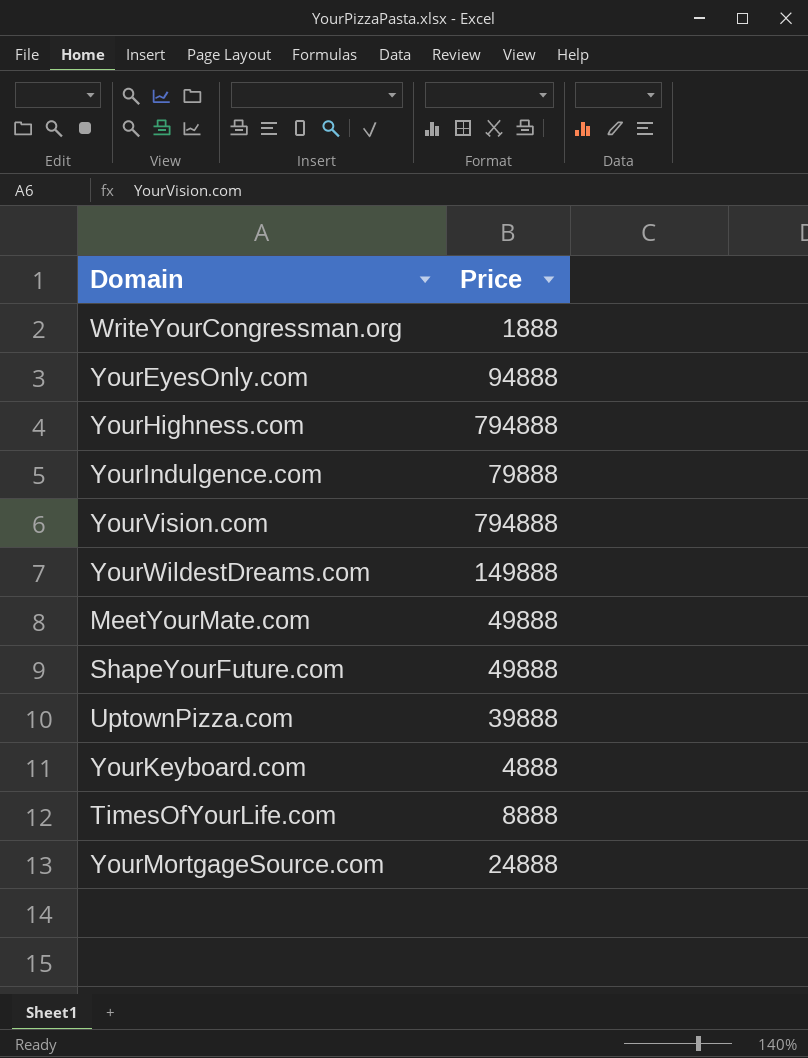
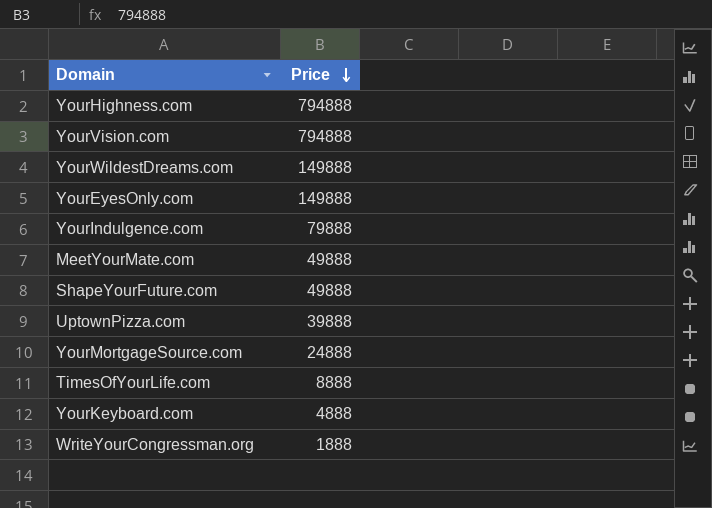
row order: none -> Price descending
YourEyesOnly.com | Price: 94888 -> 149888

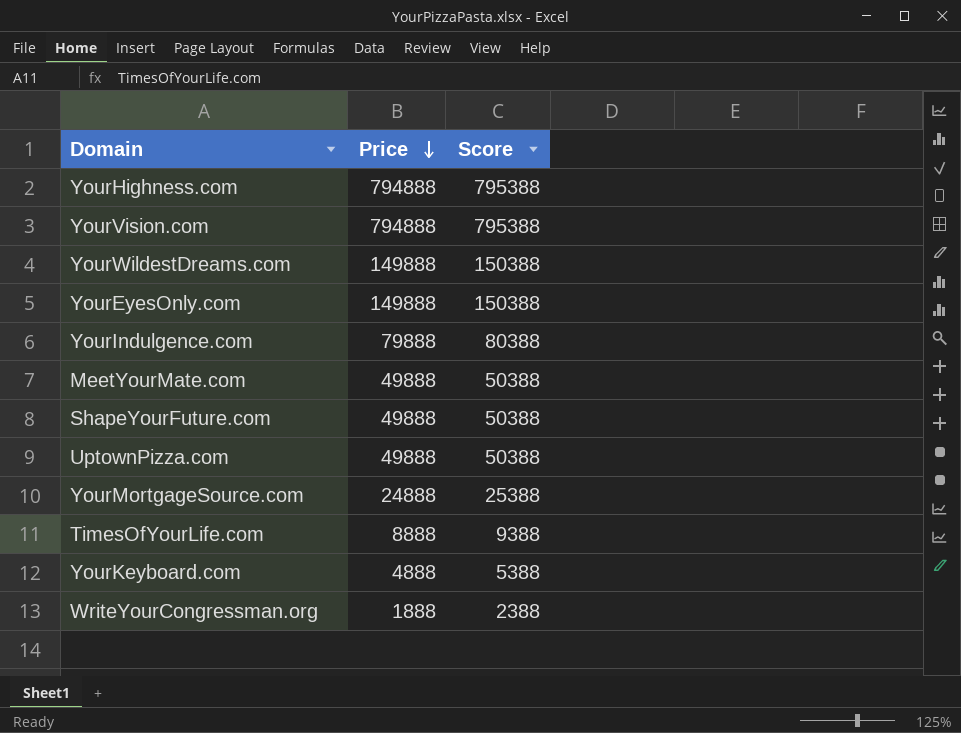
column Score | formula: none -> [Price] + 500
UptownPizza.com | Price: 39888 -> 49888

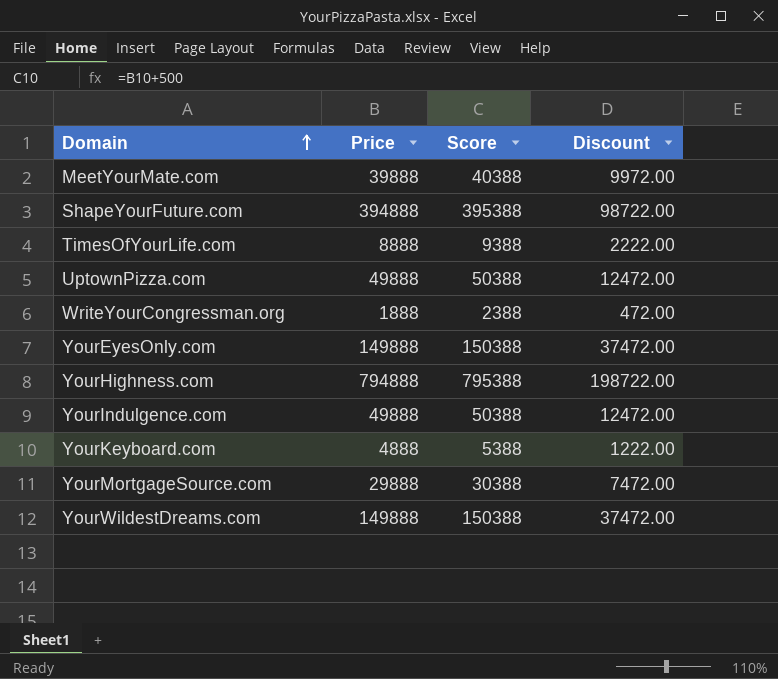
row order: Price descending -> Domain ascending
column Discount | formula: none -> [Price] * 0.25
row YourVision.com: 794888 | 795388 -> none
MeetYourMate.com | Price: 49888 -> 39888
MeetYourMate.com | Score: 50388 -> 40388
ShapeYourFuture.com | Price: 49888 -> 394888
ShapeYourFuture.com | Score: 50388 -> 395388
YourIndulgence.com | Price: 79888 -> 49888
YourIndulgence.com | Score: 80388 -> 50388
YourMortgageSource.com | Price: 24888 -> 29888
YourMortgageSource.com | Score: 25388 -> 30388

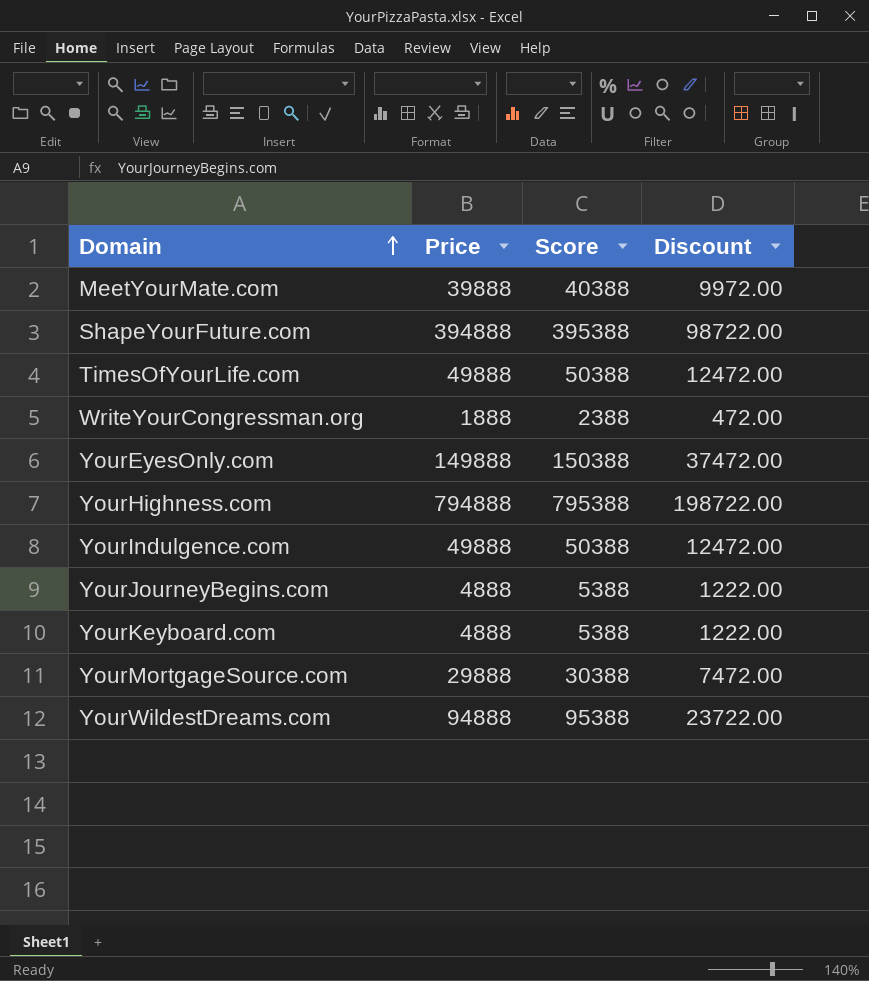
row UptownPizza.com: 49888 | 50388 | 12472.00 -> none
TimesOfYourLife.com | Price: 8888 -> 49888
TimesOfYourLife.com | Score: 9388 -> 50388
TimesOfYourLife.com | Discount: 2222.00 -> 12472.00
row YourJourneyBegins.com: none -> 4888 | 5388 | 1222.00
YourWildestDreams.com | Price: 149888 -> 94888
YourWildestDreams.com | Score: 150388 -> 95388
YourWildestDreams.com | Discount: 37472.00 -> 23722.00

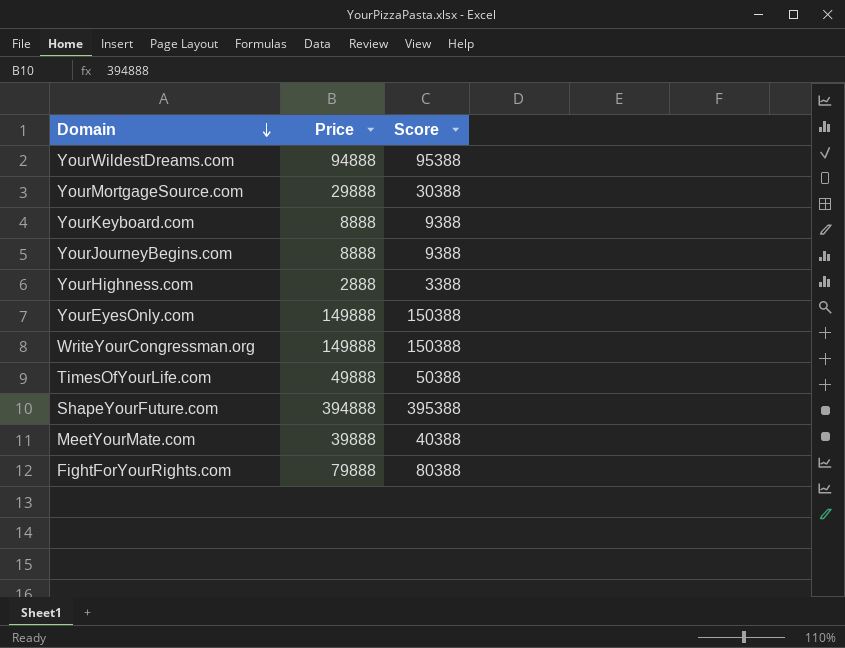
row order: Domain ascending -> Domain descending
column Discount | formula: [Price] * 0.25 -> none
row YourIndulgence.com: 49888 | 50388 | 12472.00 -> none
YourKeyboard.com | Price: 4888 -> 8888
YourKeyboard.com | Score: 5388 -> 9388
YourJourneyBegins.com | Price: 4888 -> 8888
YourJourneyBegins.com | Score: 5388 -> 9388
YourHighness.com | Price: 794888 -> 2888
YourHighness.com | Score: 795388 -> 3388
WriteYourCongressman.org | Price: 1888 -> 149888
WriteYourCongressman.org | Score: 2388 -> 150388
row FightForYourRights.com: none -> 79888 | 80388

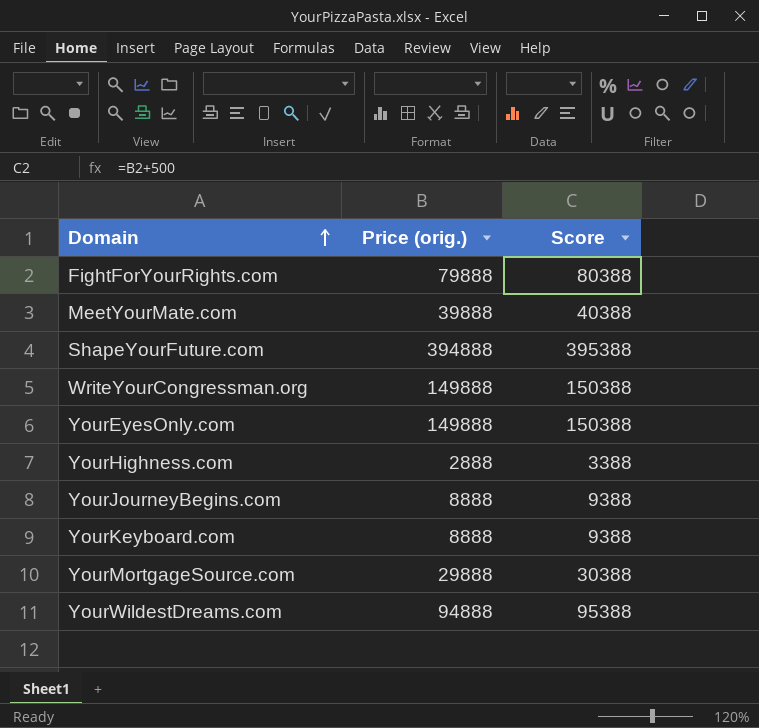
row order: Domain descending -> Domain ascending
column name: Price -> Price (orig.)
row TimesOfYourLife.com: 49888 | 50388 -> none

